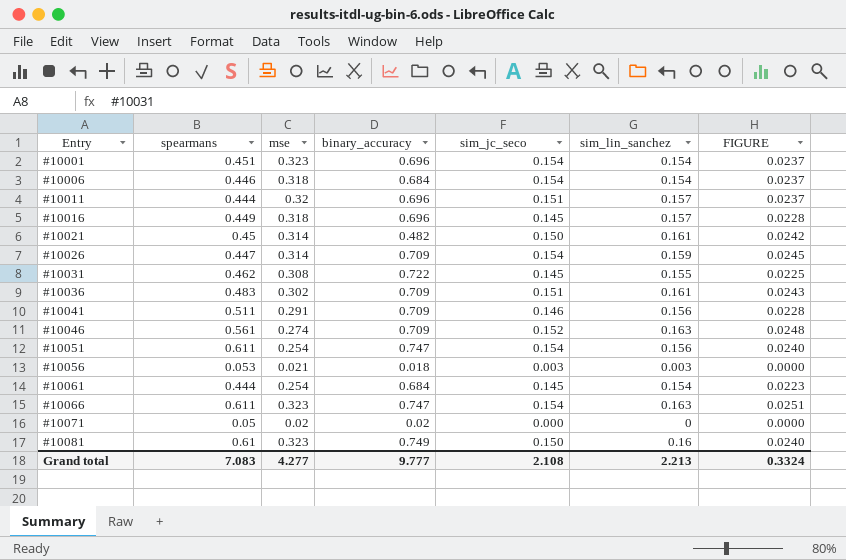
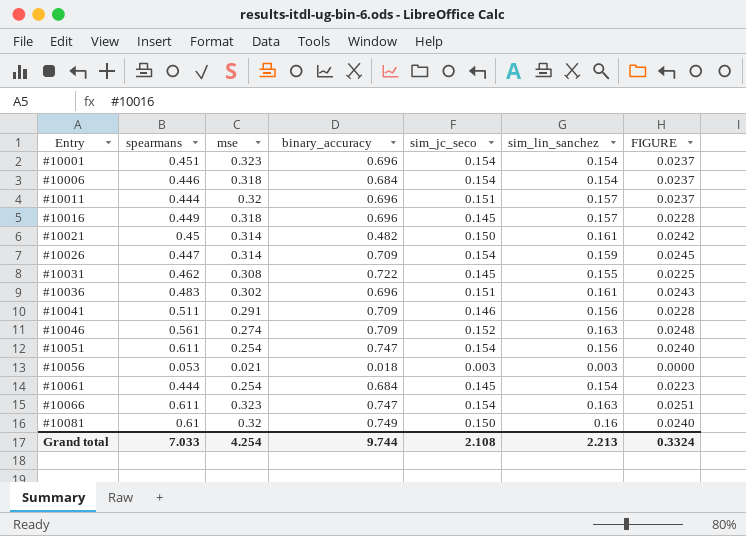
row #10071: 0.05 | 0.02 | 0.02 | 0.000 | 0 | 0.0000 -> none
#10036 | binary_accuracy: 0.709 -> 0.696
#10081 | mse: 0.323 -> 0.32
Grand total | spearmans: 7.083 -> 7.033
Grand total | mse: 4.277 -> 4.254
Grand total | binary_accuracy: 9.777 -> 9.744

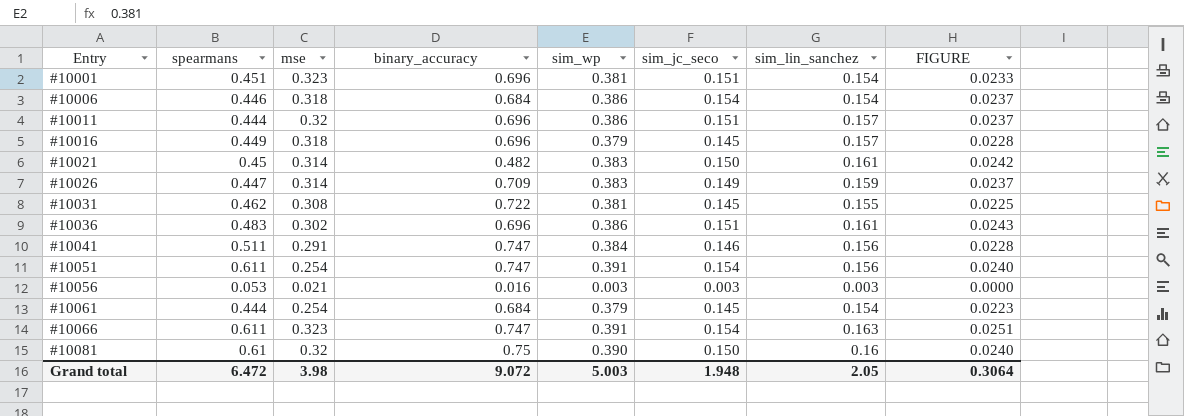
column sim_wp | position: none -> 5
row #10046: 0.561 | 0.274 | 0.709 | 0.152 | 0.163 | 0.0248 -> none
#10001 | sim_jc_seco: 0.154 -> 0.151
#10001 | FIGURE: 0.0237 -> 0.0233
#10026 | sim_jc_seco: 0.154 -> 0.149
#10026 | FIGURE: 0.0245 -> 0.0237
#10041 | binary_accuracy: 0.709 -> 0.747
#10056 | binary_accuracy: 0.018 -> 0.016
#10081 | binary_accuracy: 0.749 -> 0.75
Grand total | spearmans: 7.033 -> 6.472
Grand total | mse: 4.254 -> 3.98
Grand total | binary_accuracy: 9.744 -> 9.072
Grand total | sim_jc_seco: 2.108 -> 1.948
Grand total | sim_lin_sanchez: 2.213 -> 2.05
Grand total | FIGURE: 0.3324 -> 0.3064

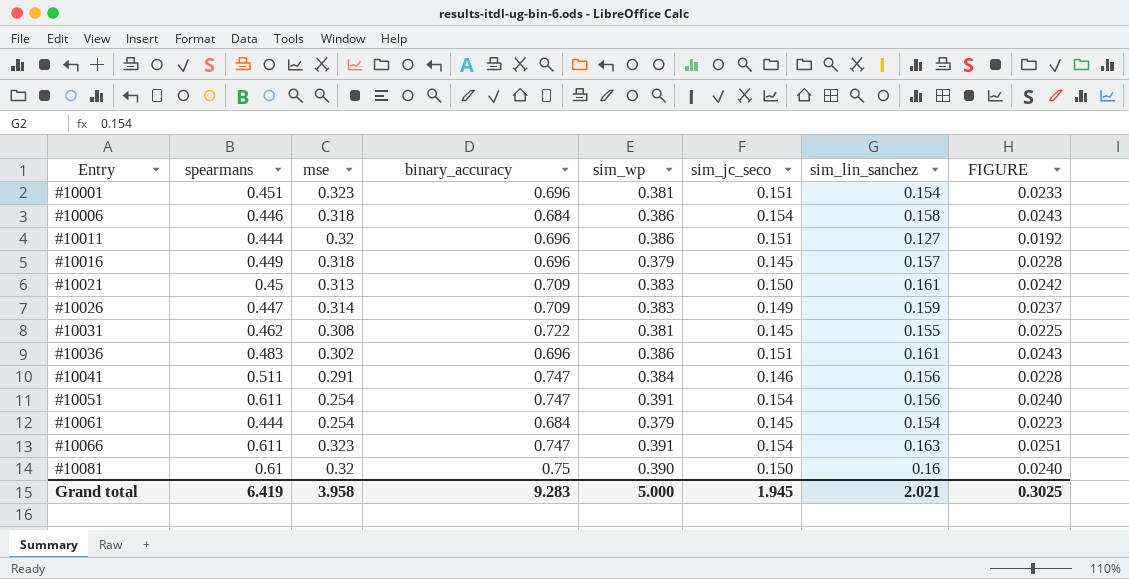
row #10056: 0.053 | 0.021 | 0.016 | 0.003 | 0.003 | 0.003 | 0.0000 -> none
#10006 | sim_lin_sanchez: 0.154 -> 0.158
#10006 | FIGURE: 0.0237 -> 0.0243
#10011 | sim_lin_sanchez: 0.157 -> 0.127
#10011 | FIGURE: 0.0237 -> 0.0192
#10021 | mse: 0.314 -> 0.313
#10021 | binary_accuracy: 0.482 -> 0.709
Grand total | spearmans: 6.472 -> 6.419
Grand total | mse: 3.98 -> 3.958
Grand total | binary_accuracy: 9.072 -> 9.283
Grand total | sim_wp: 5.003 -> 5.000
Grand total | sim_jc_seco: 1.948 -> 1.945
Grand total | sim_lin_sanchez: 2.05 -> 2.021
Grand total | FIGURE: 0.3064 -> 0.3025

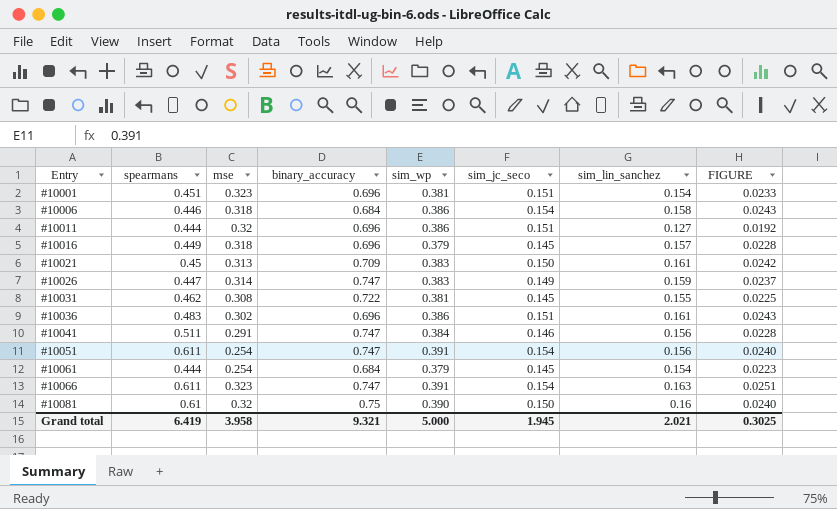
#10026 | binary_accuracy: 0.709 -> 0.747
Grand total | binary_accuracy: 9.283 -> 9.321

